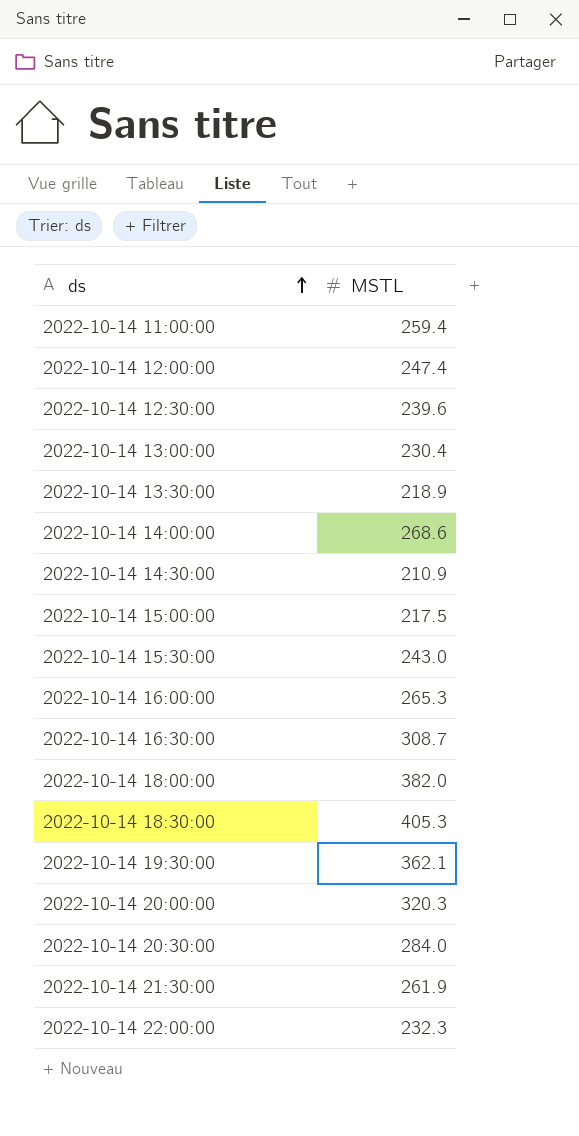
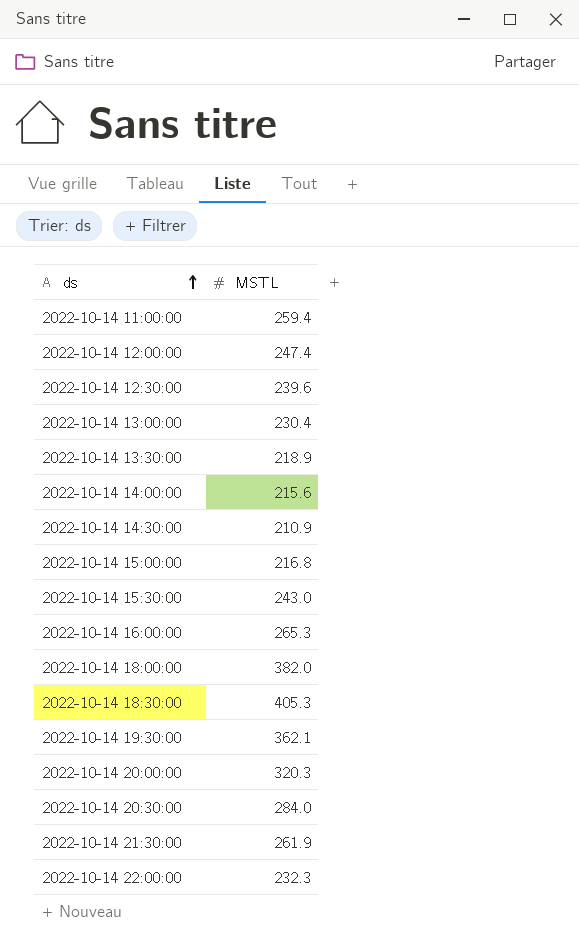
row 2022-10-14 16:30:00: 308.7 -> none
2022-10-14 14:00:00 | MSTL: 268.6 -> 215.6
2022-10-14 15:00:00 | MSTL: 217.5 -> 216.8

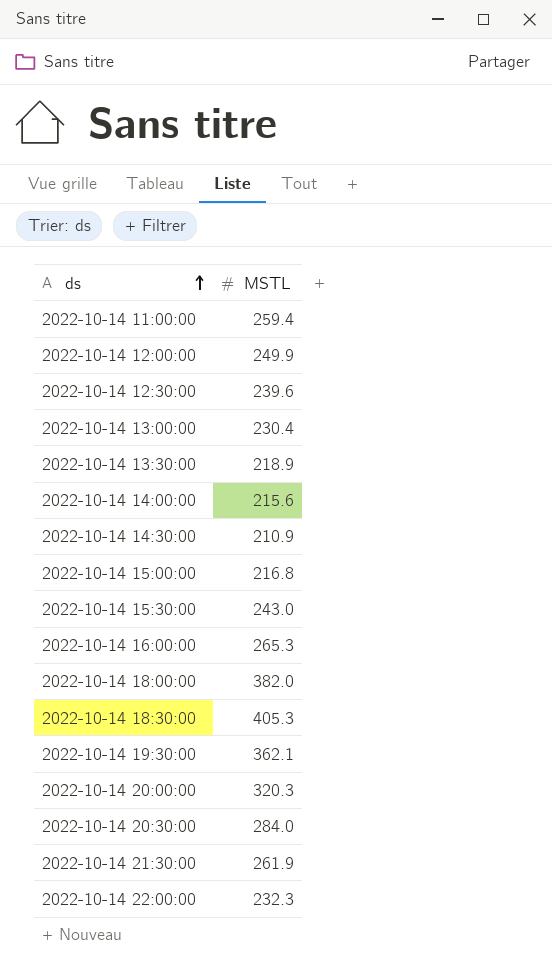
2022-10-14 12:00:00 | MSTL: 247.4 -> 249.9

